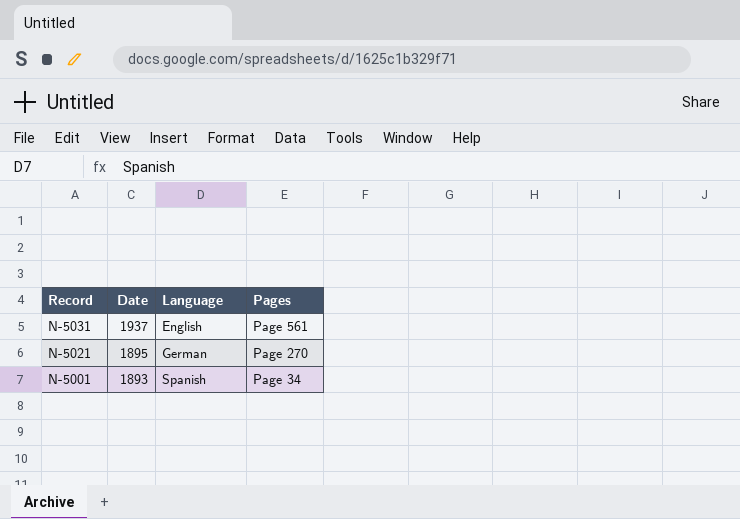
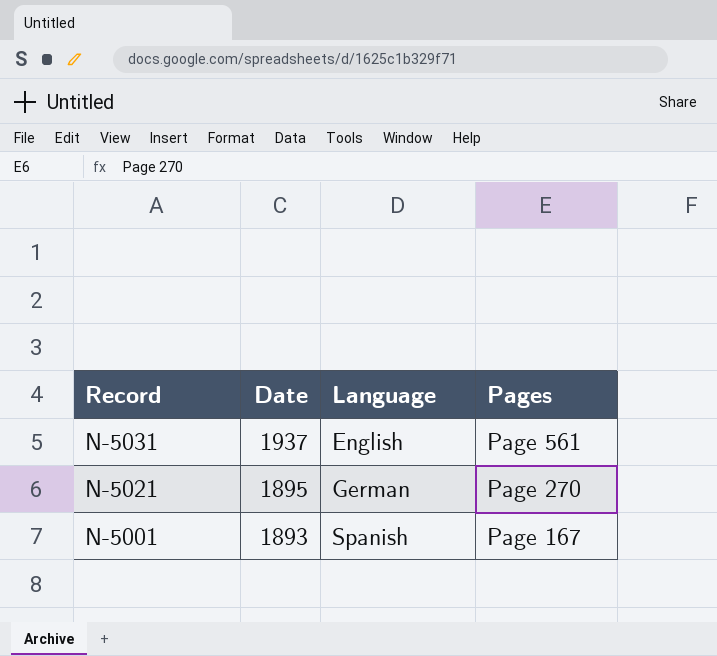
N-5001 | Pages: Page 34 -> Page 167

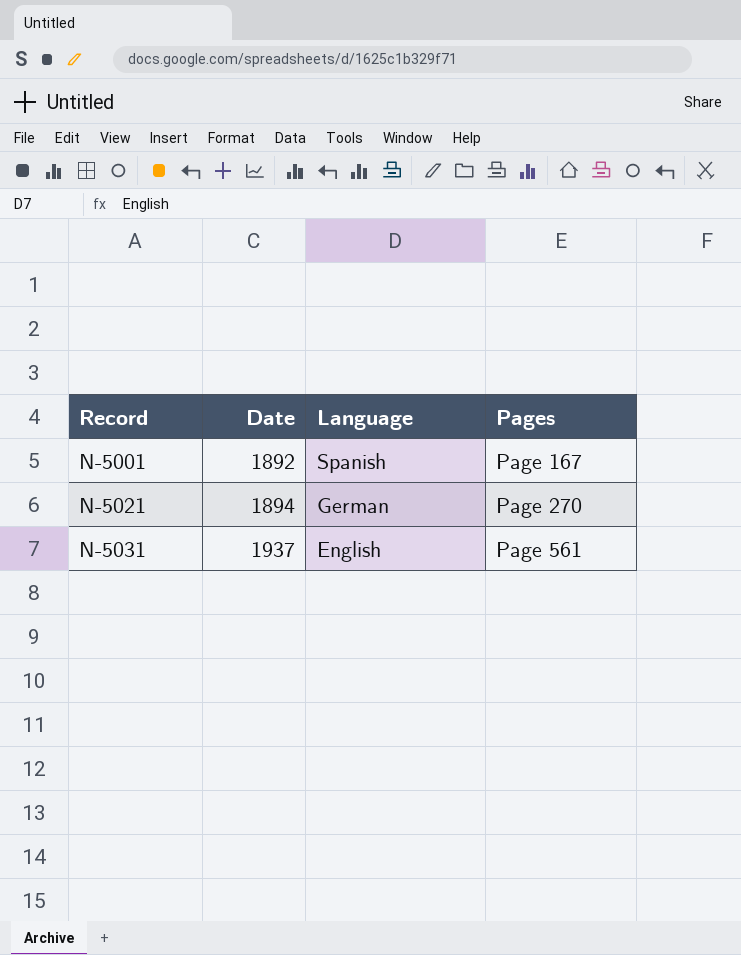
row order: Record descending -> Record ascending
N-5001 | Date: 1893 -> 1892
N-5021 | Date: 1895 -> 1894

